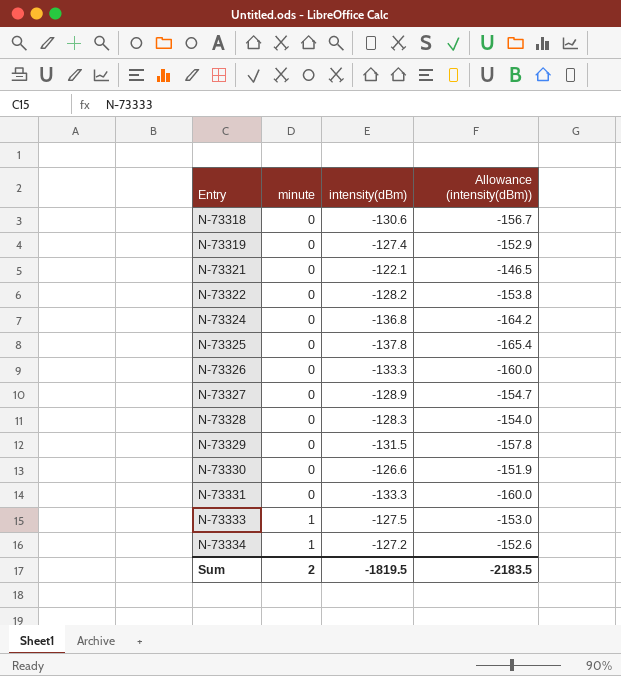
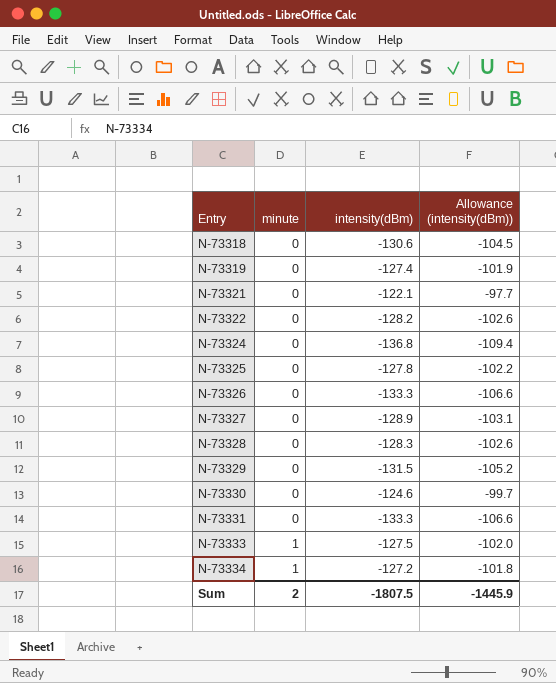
column Allowance (intensity(dBm)) | formula: [intensity(dBm)] * 1.2 -> [intensity(dBm)] * 0.8
N-73325 | intensity(dBm): -137.8 -> -127.8
N-73330 | intensity(dBm): -126.6 -> -124.6
Sum | intensity(dBm): -1819.5 -> -1807.5
Sum | Allowance (intensity(dBm)): -2183.5 -> -1445.9

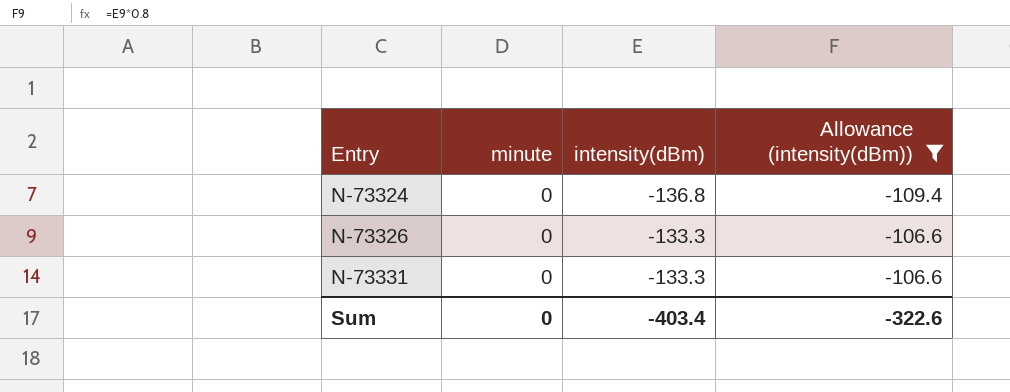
filter: none -> Allowance (intensity(dBm)) <= -106.6
Sum | minute: 2 -> 0
Sum | intensity(dBm): -1807.5 -> -403.4
Sum | Allowance (intensity(dBm)): -1445.9 -> -322.6

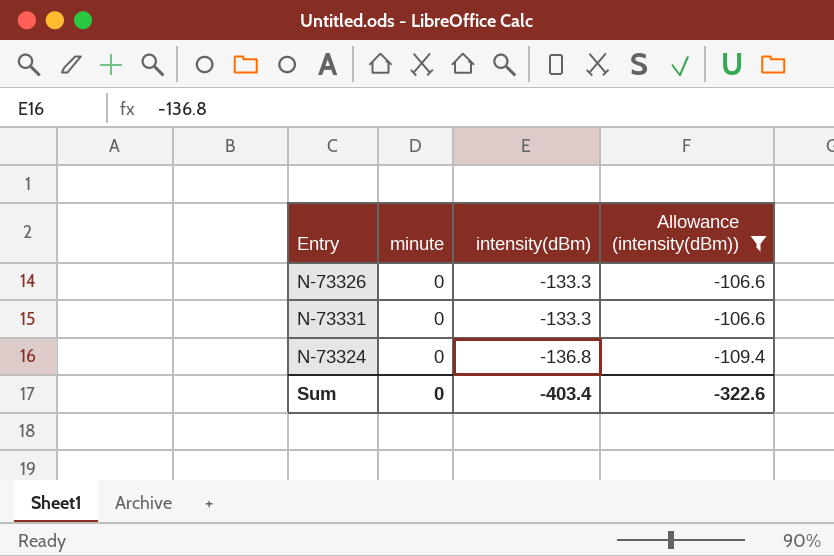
row order: Entry ascending -> intensity(dBm) descending

